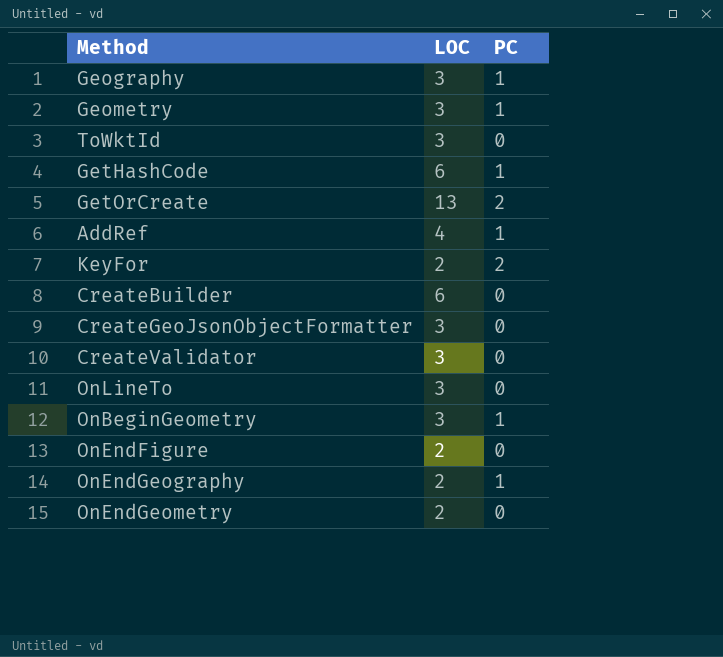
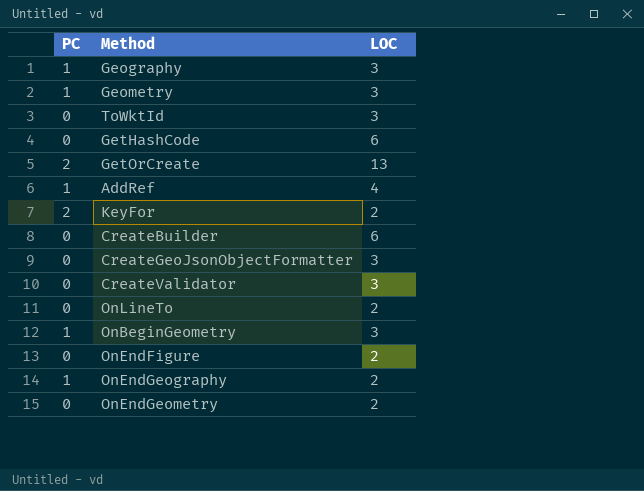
column PC | position: 3 -> 1
GetHashCode | PC: 1 -> 0
OnLineTo | LOC: 3 -> 2

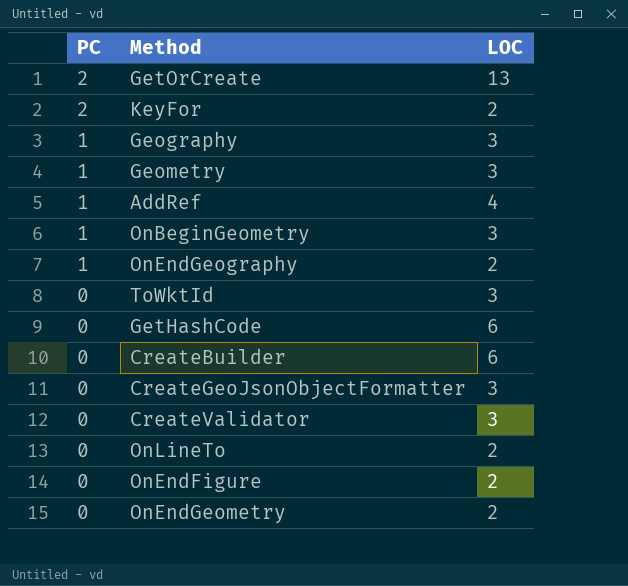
row order: none -> PC descending

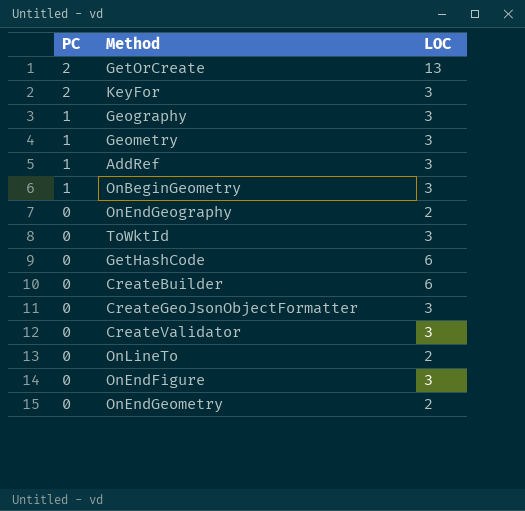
KeyFor | LOC: 2 -> 3
AddRef | LOC: 4 -> 3
OnEndGeography | PC: 1 -> 0
OnEndFigure | LOC: 2 -> 3

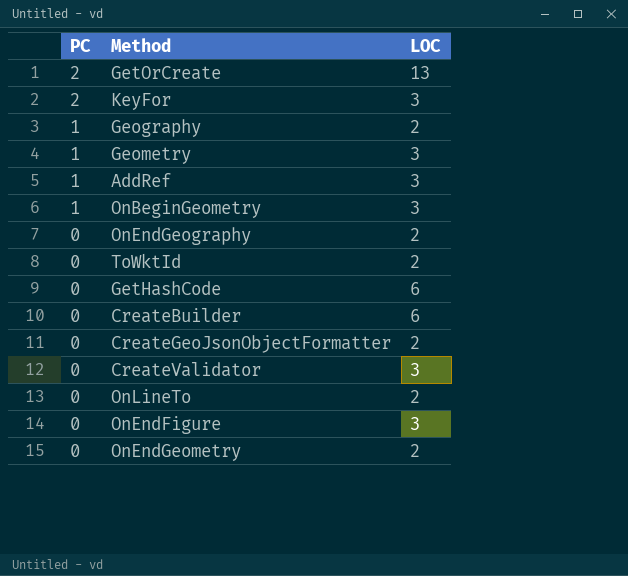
Geography | LOC: 3 -> 2
ToWktId | LOC: 3 -> 2
CreateGeoJsonObjectFormatter | LOC: 3 -> 2

